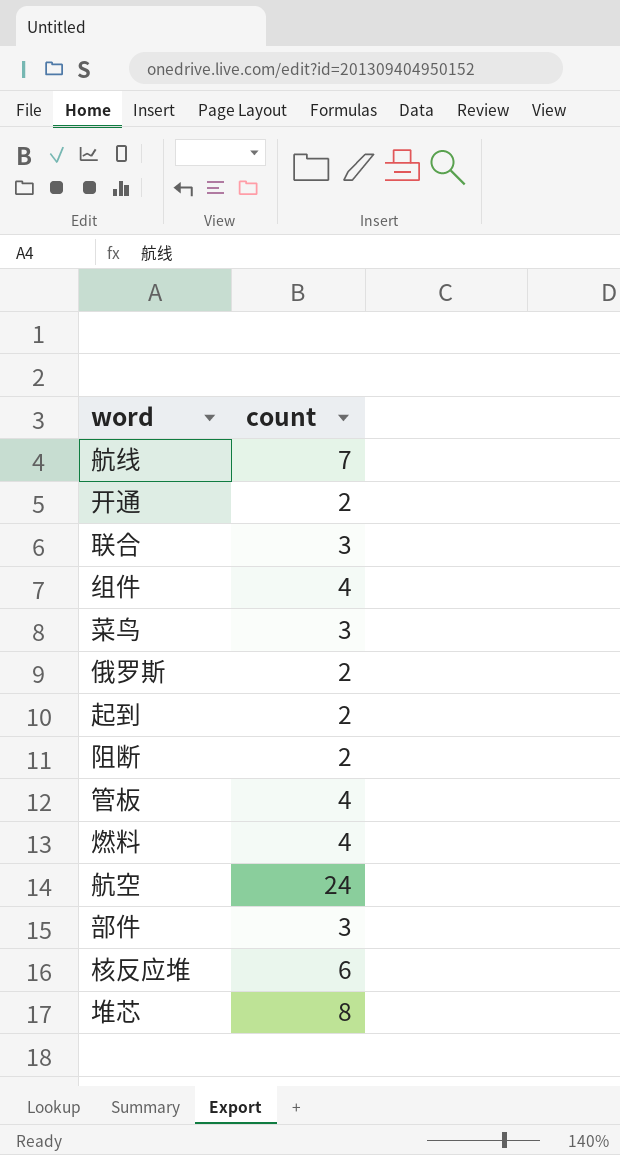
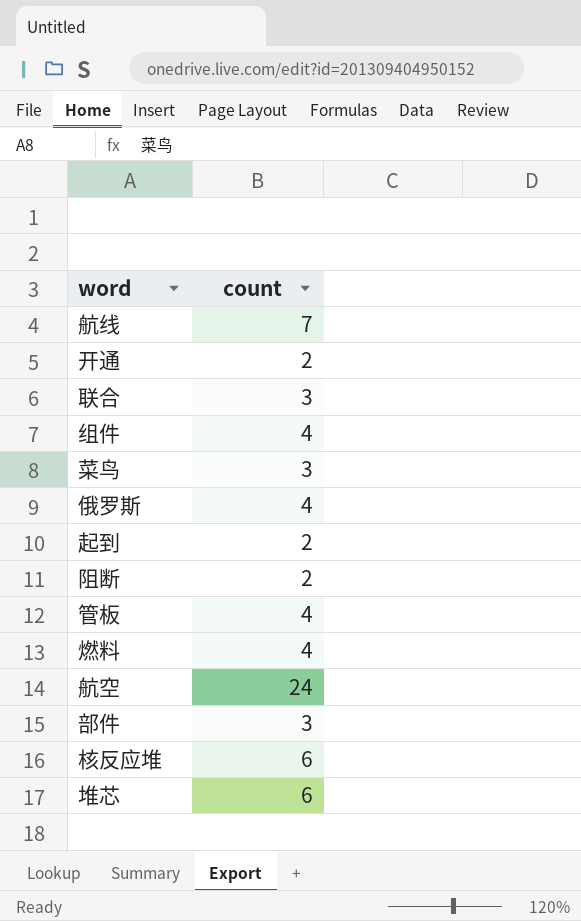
俄罗斯 | count: 2 -> 4
堆芯 | count: 8 -> 6

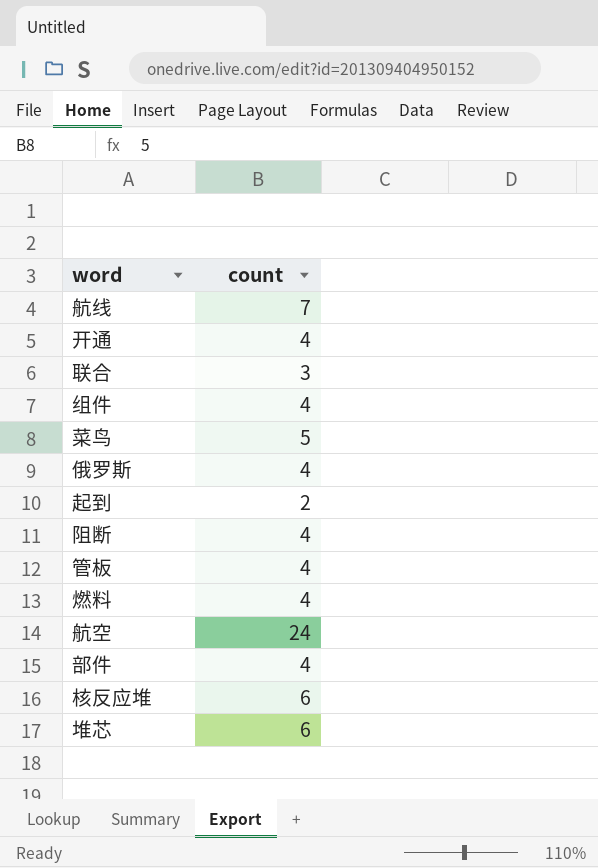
开通 | count: 2 -> 4
菜鸟 | count: 3 -> 5
阻断 | count: 2 -> 4
部件 | count: 3 -> 4

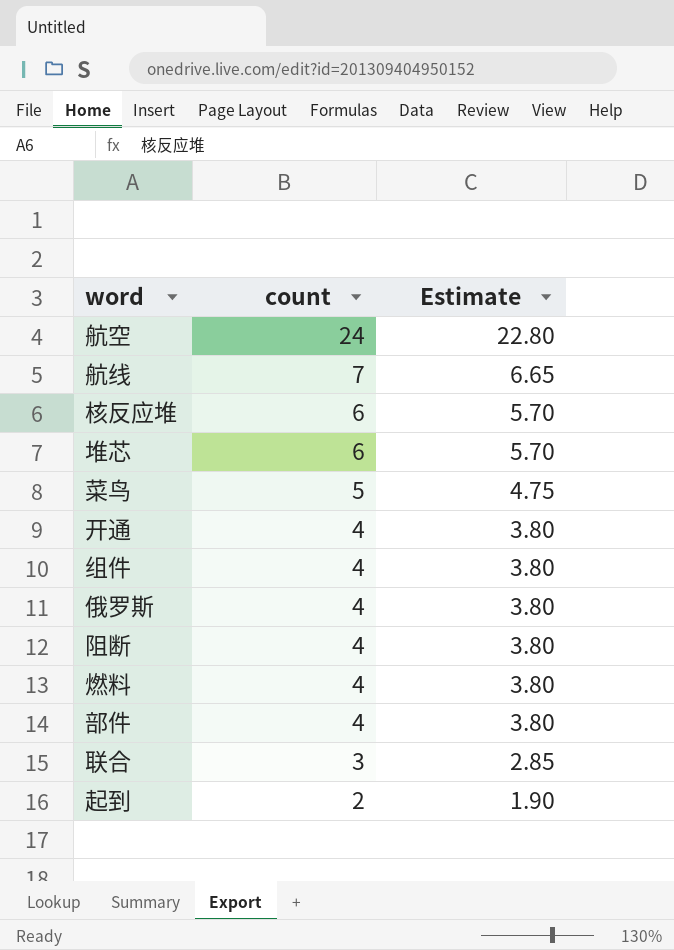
row order: none -> count descending
column Estimate | formula: none -> [count] * 0.95
row 管板: 4 -> none

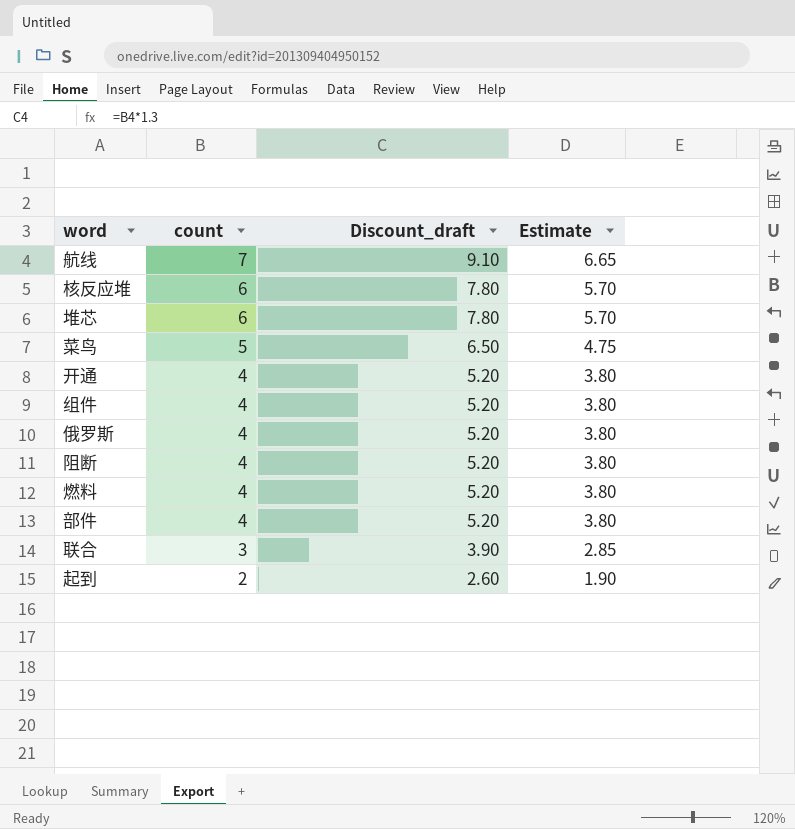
column Discount_draft | formula: none -> [count] * 1.3
row 航空: 24 | 22.80 -> none

